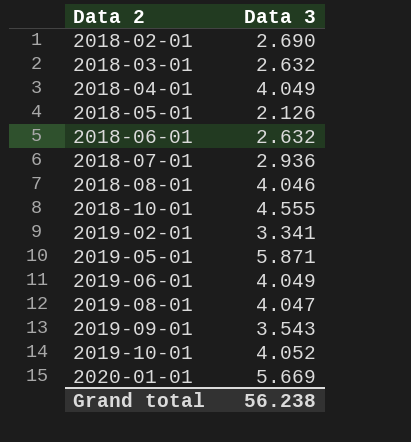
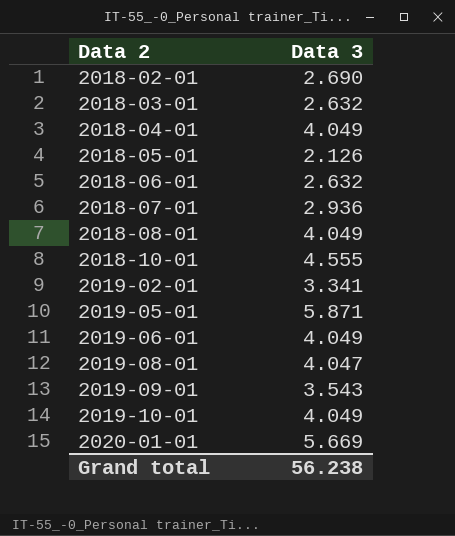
2018-08-01 | Data 3: 4.046 -> 4.049
2019-10-01 | Data 3: 4.052 -> 4.049

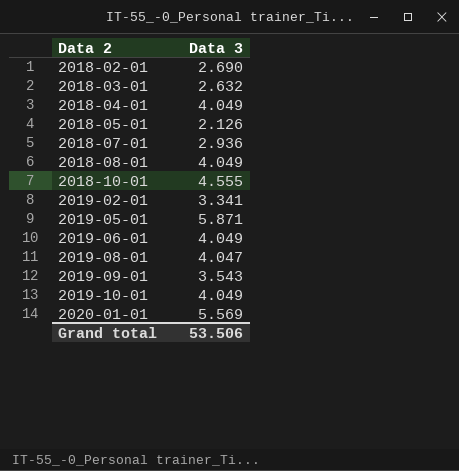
row 2018-06-01: 2.632 -> none
2020-01-01 | Data 3: 5.669 -> 5.569
Grand total | Data 3: 56.238 -> 53.506

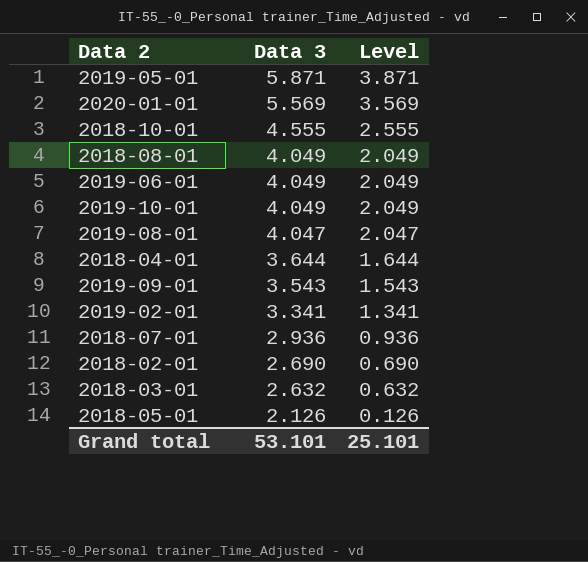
row order: Data 2 ascending -> Data 3 descending
column Level | formula: none -> [Data 3] - 2
2018-04-01 | Data 3: 4.049 -> 3.644
Grand total | Data 3: 53.506 -> 53.101

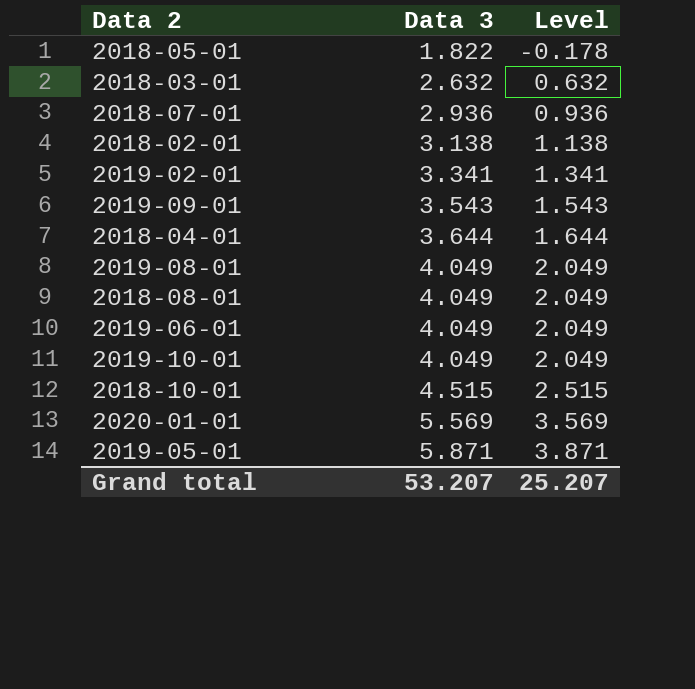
row order: Data 3 descending -> Data 3 ascending
2018-05-01 | Data 3: 2.126 -> 1.822
2018-05-01 | Level: 0.126 -> -0.178
2018-02-01 | Data 3: 2.690 -> 3.138
2018-02-01 | Level: 0.690 -> 1.138
2019-08-01 | Data 3: 4.047 -> 4.049
2019-08-01 | Level: 2.047 -> 2.049
2018-10-01 | Data 3: 4.555 -> 4.515
2018-10-01 | Level: 2.555 -> 2.515
Grand total | Data 3: 53.101 -> 53.207
Grand total | Level: 25.101 -> 25.207

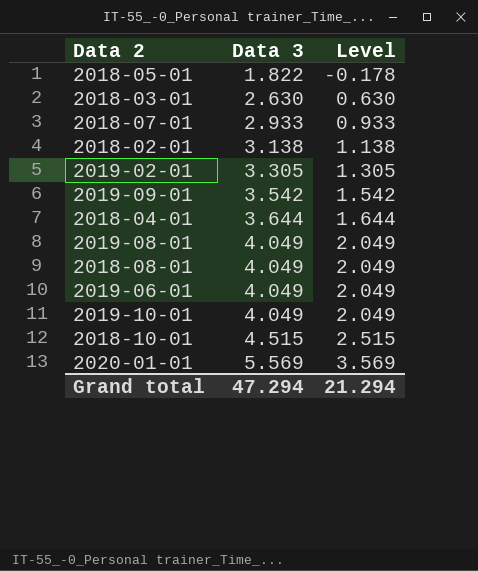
row 2019-05-01: 5.871 | 3.871 -> none
2018-03-01 | Data 3: 2.632 -> 2.630
2018-03-01 | Level: 0.632 -> 0.630
2018-07-01 | Data 3: 2.936 -> 2.933
2018-07-01 | Level: 0.936 -> 0.933
2019-02-01 | Data 3: 3.341 -> 3.305
2019-02-01 | Level: 1.341 -> 1.305
2019-09-01 | Data 3: 3.543 -> 3.542
2019-09-01 | Level: 1.543 -> 1.542
Grand total | Data 3: 53.207 -> 47.294
Grand total | Level: 25.207 -> 21.294

